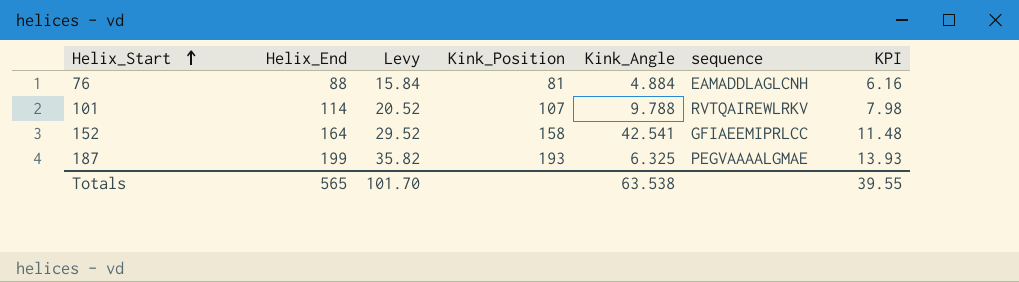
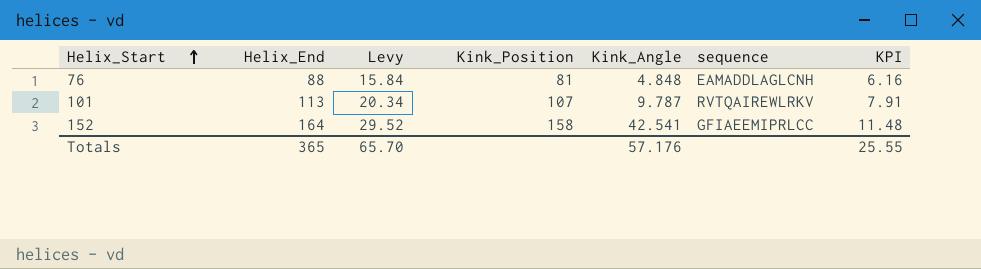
row 187: 199 | 35.82 | 193 | 6.325 | PEGVAAAALGMAE | 13.93 -> none
76 | Kink_Angle: 4.884 -> 4.848
101 | Helix_End: 114 -> 113
101 | Levy: 20.52 -> 20.34
101 | Kink_Angle: 9.788 -> 9.787
101 | KPI: 7.98 -> 7.91
Totals | Helix_End: 565 -> 365
Totals | Levy: 101.70 -> 65.70
Totals | Kink_Angle: 63.538 -> 57.176
Totals | KPI: 39.55 -> 25.55

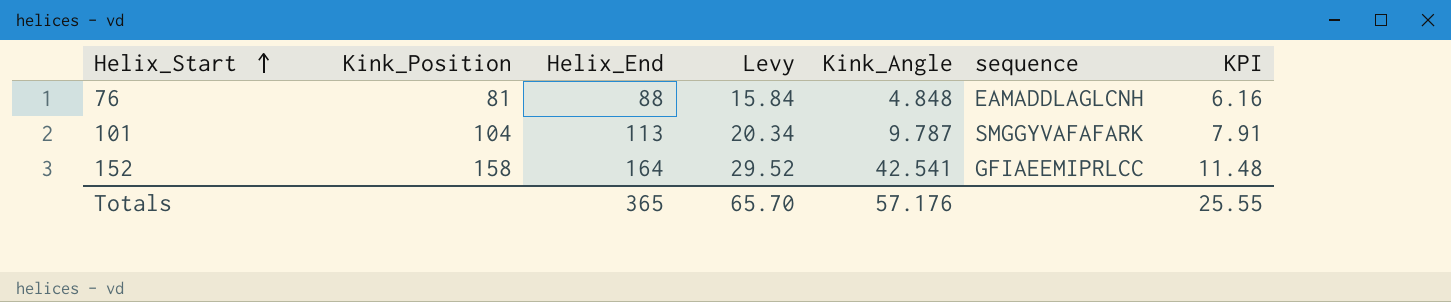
column Kink_Position | position: 4 -> 2
101 | Kink_Position: 107 -> 104
101 | sequence: RVTQAIREWLRKV -> SMGGYVAFAFARK

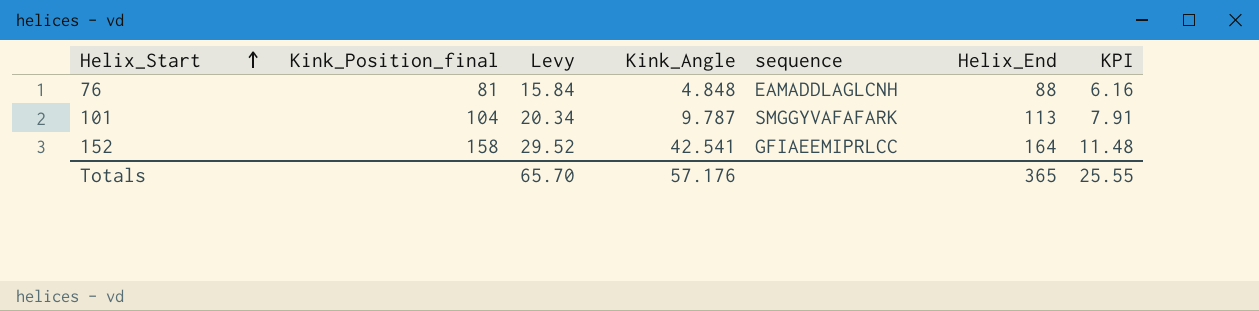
column name: Kink_Position -> Kink_Position_final
column Helix_End | position: 3 -> 6

